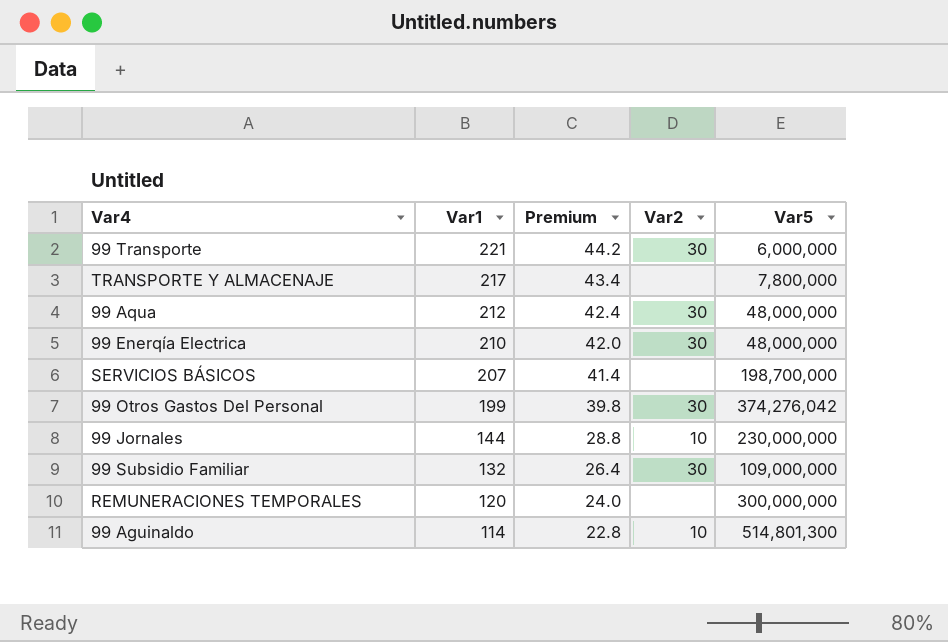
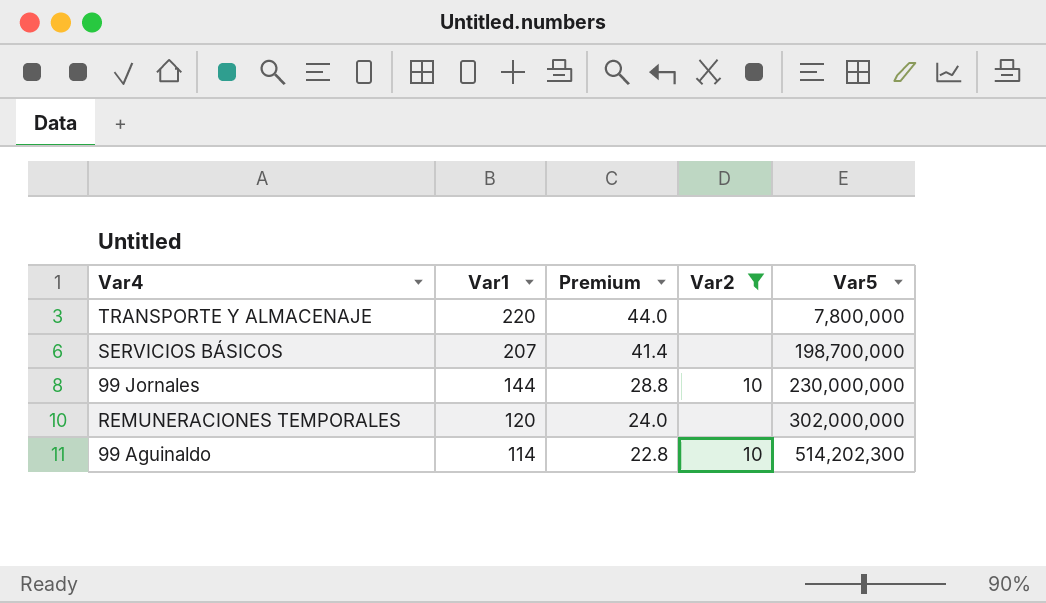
filter: none -> Var2 != 30
TRANSPORTE Y ALMACENAJE | Var1: 217 -> 220
TRANSPORTE Y ALMACENAJE | Premium: 43.4 -> 44.0
REMUNERACIONES TEMPORALES | Var5: 300,000,000 -> 302,000,000
99 Aguinaldo | Var5: 514,801,300 -> 514,202,300

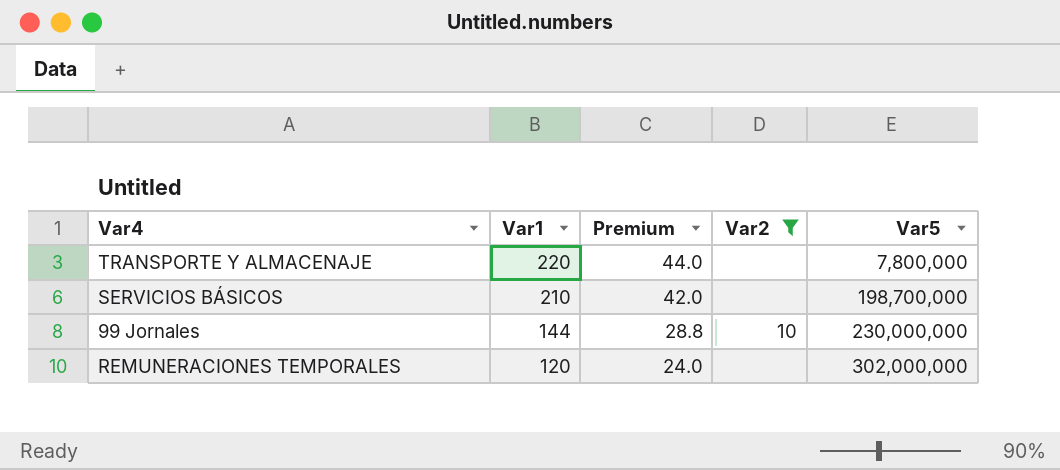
row 99 Aguinaldo: 114 | 22.8 | 10 | 514,202,300 -> none
SERVICIOS BÁSICOS | Var1: 207 -> 210
SERVICIOS BÁSICOS | Premium: 41.4 -> 42.0

